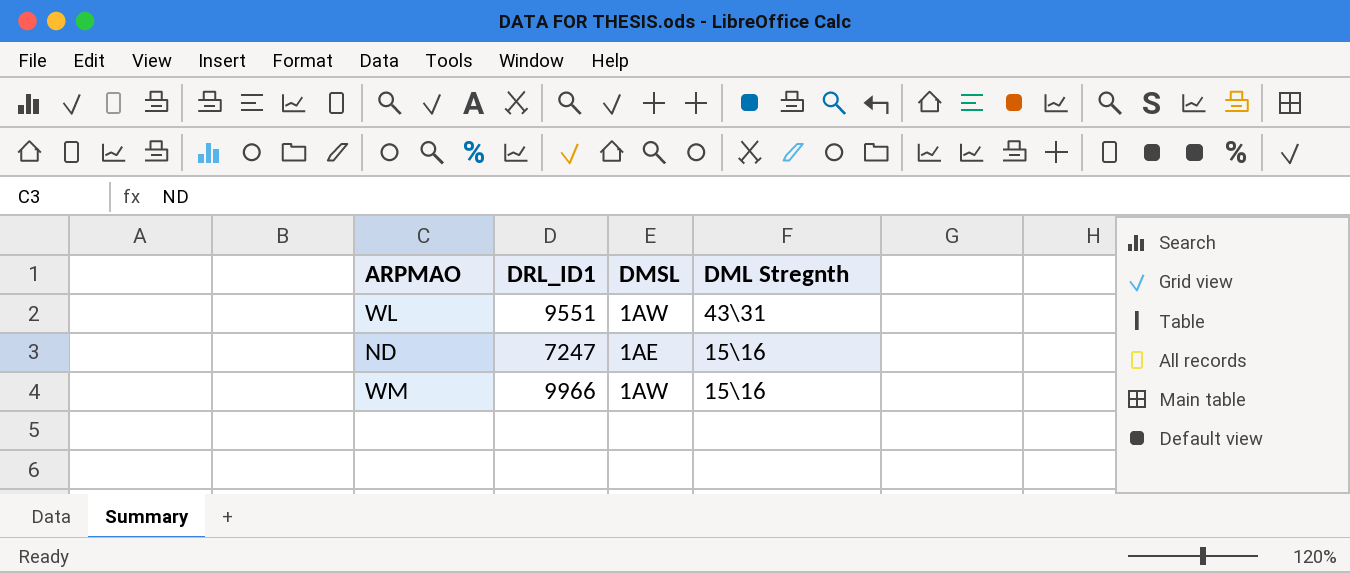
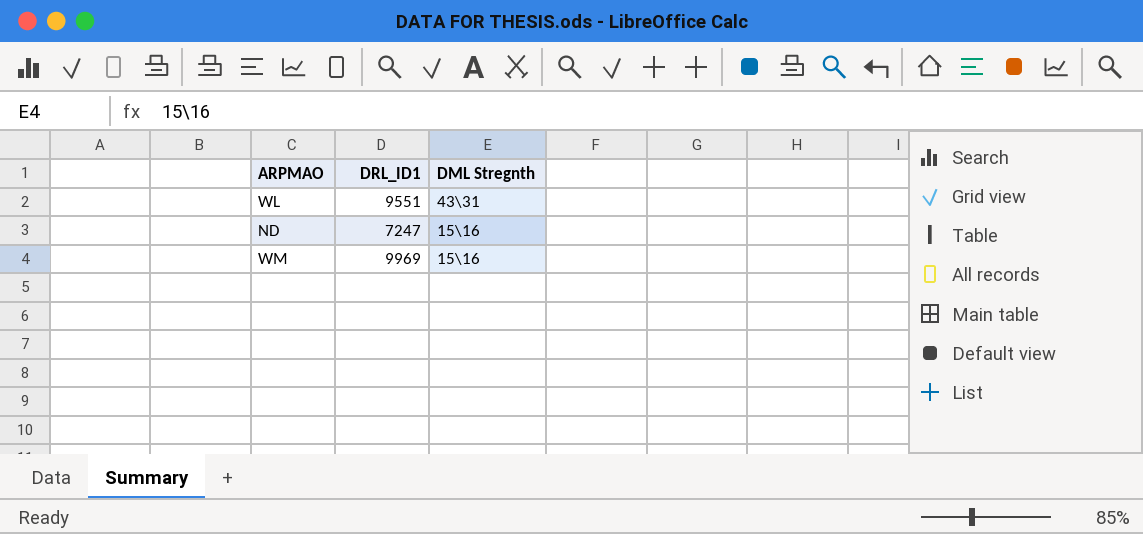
column DMSL | position: 3 -> none
WM | DRL_ID1: 9966 -> 9969

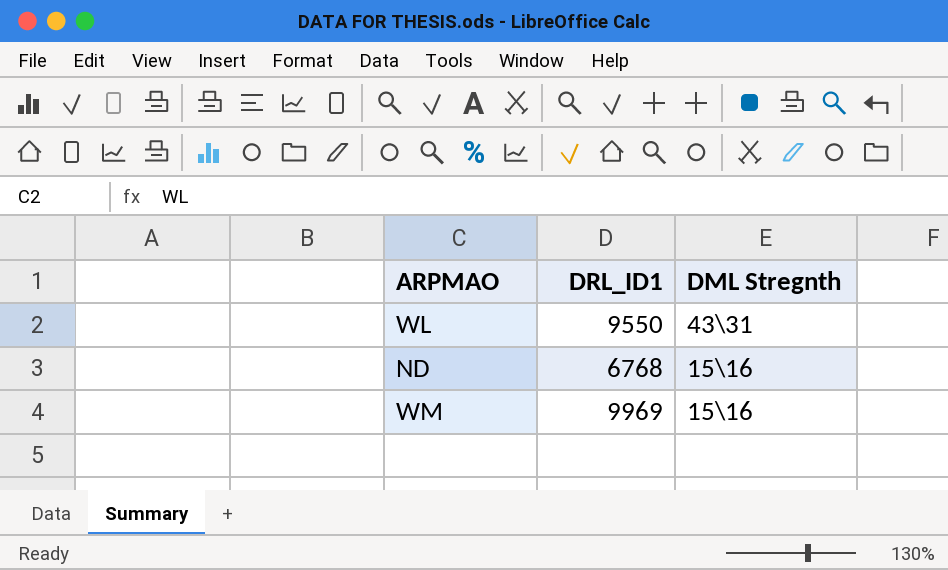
WL | DRL_ID1: 9551 -> 9550
ND | DRL_ID1: 7247 -> 6768

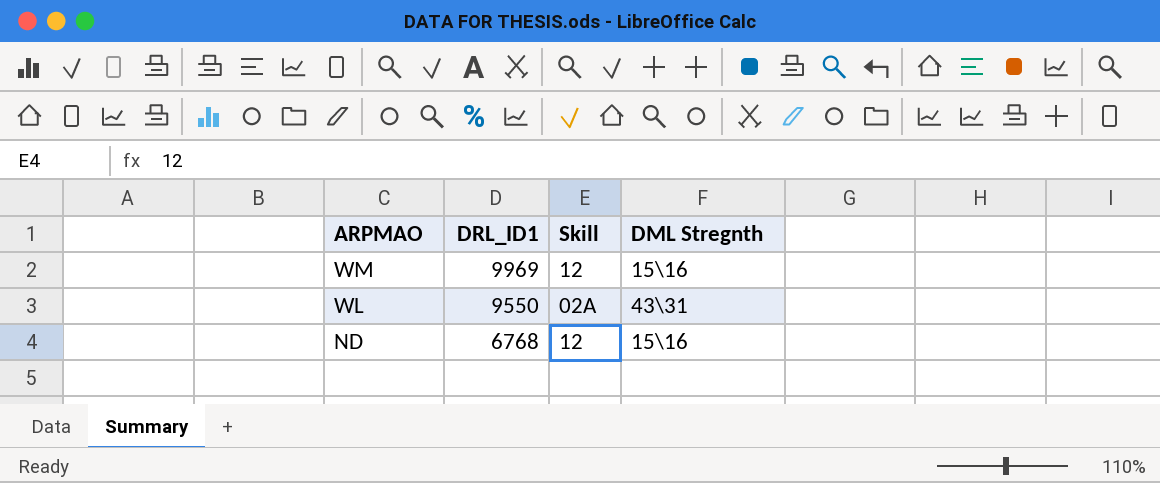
row order: DML Stregnth descending -> ARPMAO descending
column Skill | position: none -> 3

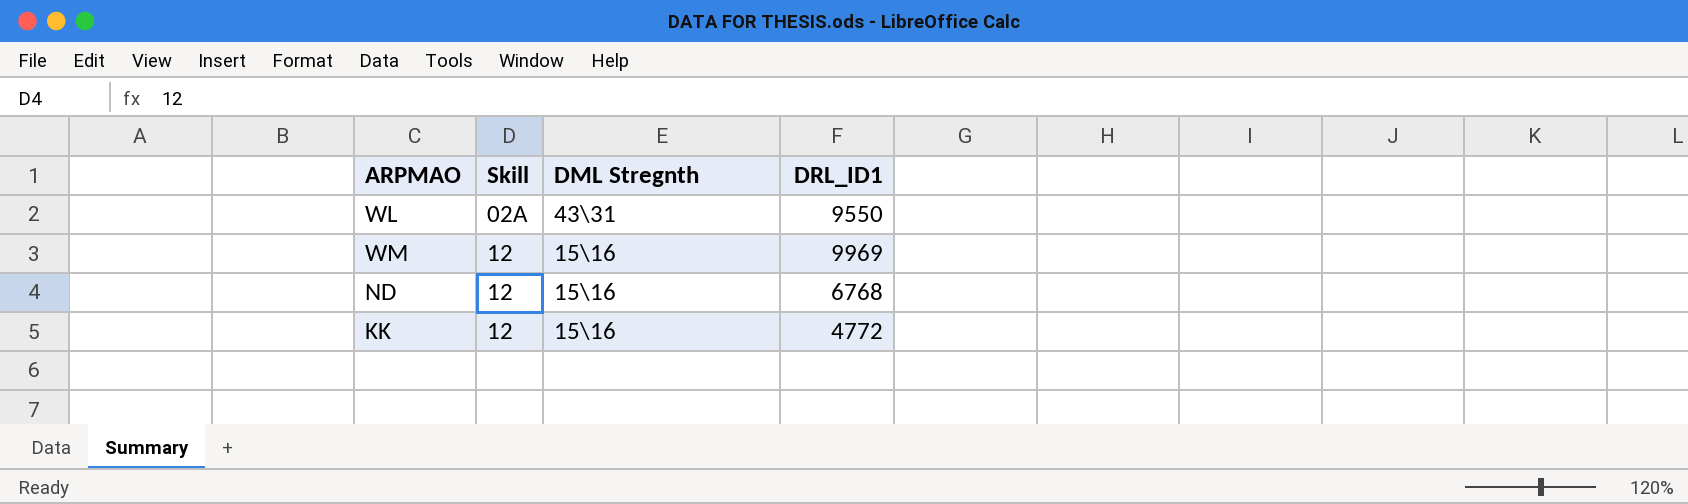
row order: ARPMAO descending -> Skill ascending
column DRL_ID1 | position: 2 -> 4
row KK: none -> 12 | 15\16 | 4772

